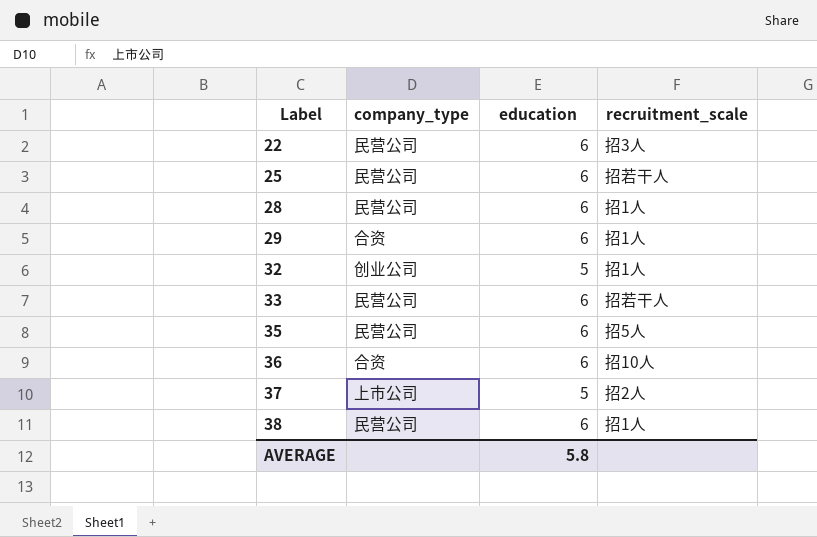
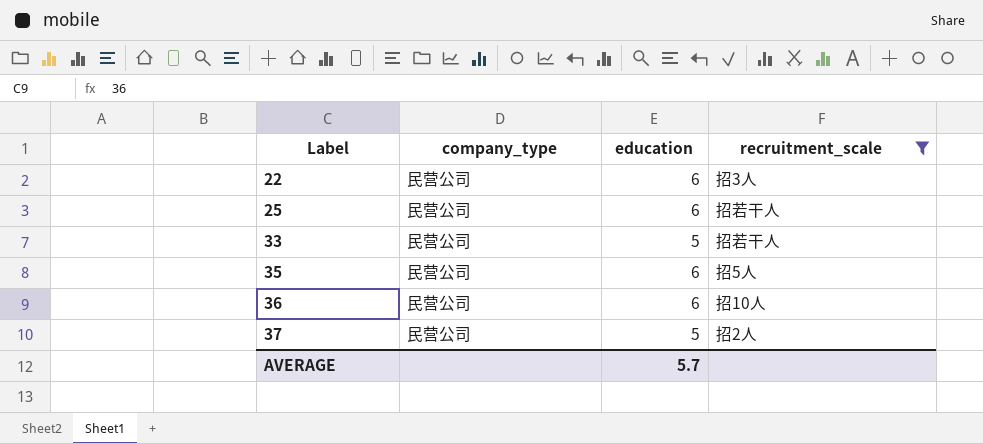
filter: none -> recruitment_scale != 招1人
33 | education: 6 -> 5
36 | company_type: 合资 -> 民营公司
37 | company_type: 上市公司 -> 民营公司
AVERAGE | education: 5.8 -> 5.7

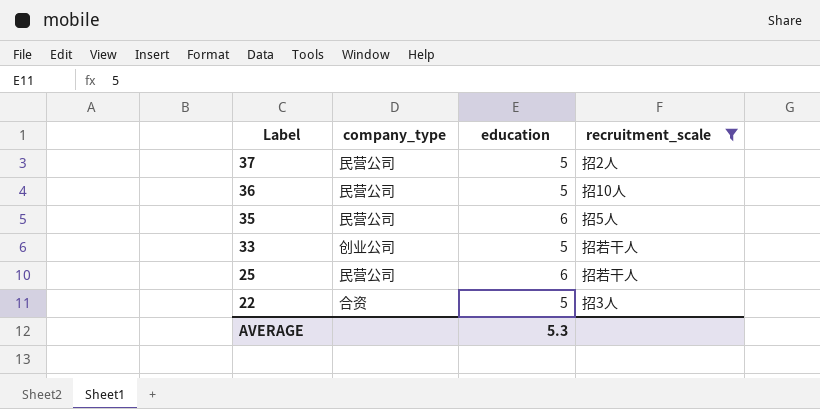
row order: Label ascending -> Label descending
36 | education: 6 -> 5
33 | company_type: 民营公司 -> 创业公司
22 | company_type: 民营公司 -> 合资
22 | education: 6 -> 5
AVERAGE | education: 5.7 -> 5.3

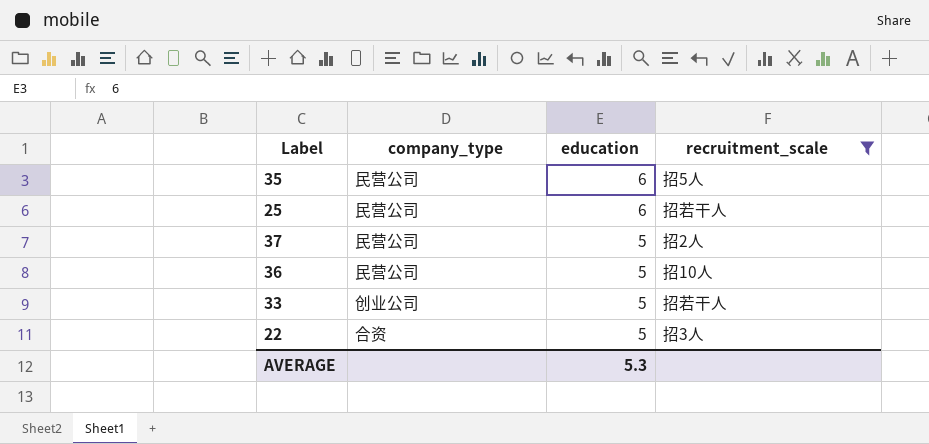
row order: Label descending -> education descending

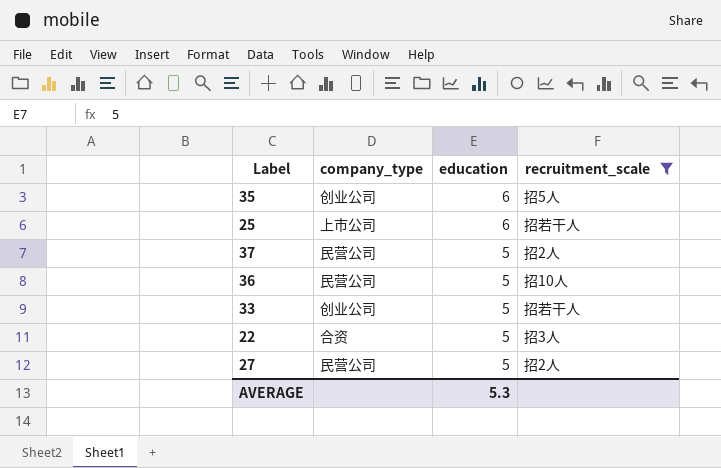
35 | company_type: 民营公司 -> 创业公司
25 | company_type: 民营公司 -> 上市公司
row 27: none -> 民营公司 | 5 | 招2人

